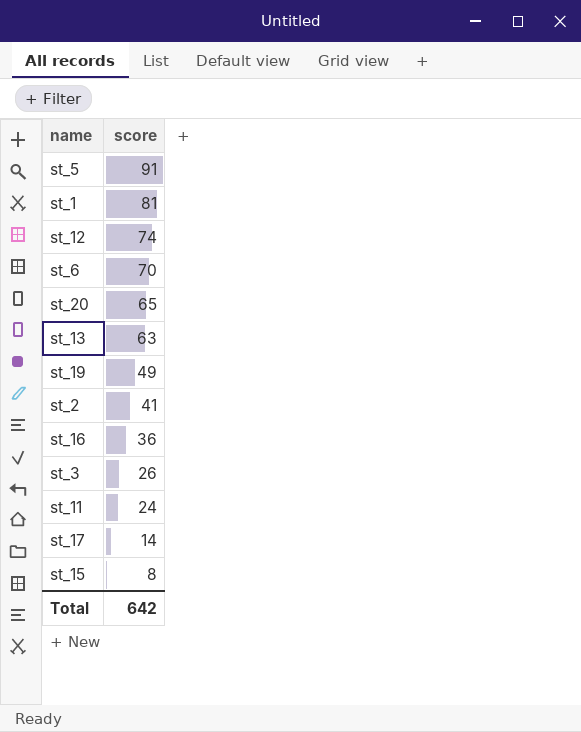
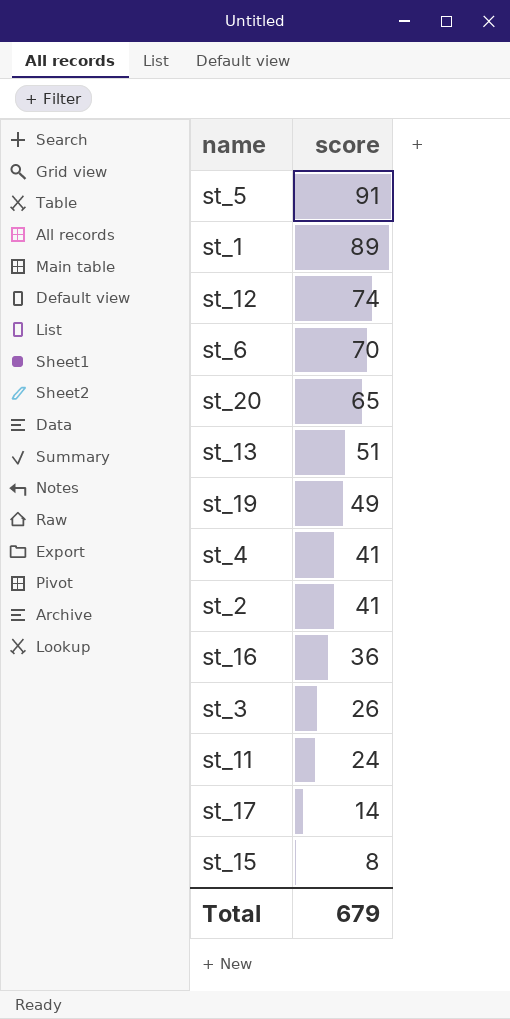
st_1 | score: 81 -> 89
st_13 | score: 63 -> 51
row st_4: none -> 41
Total | score: 642 -> 679

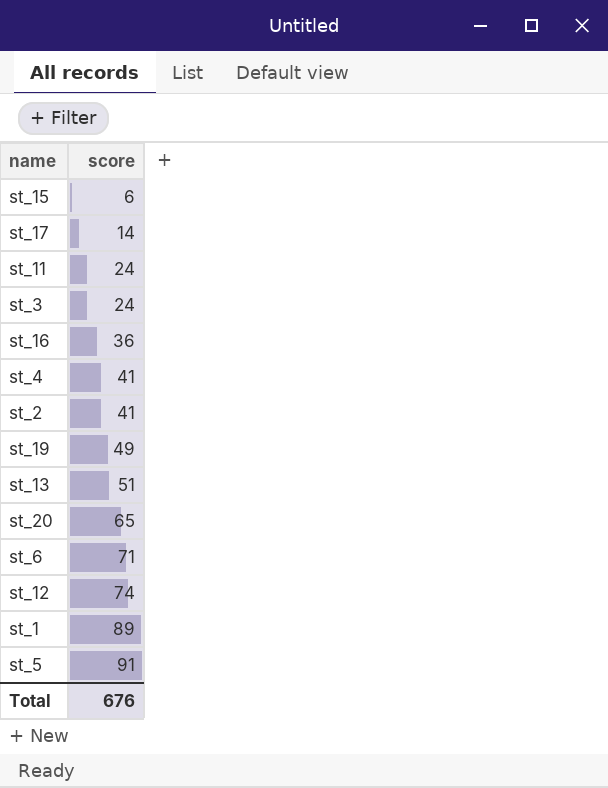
row order: score descending -> score ascending
st_15 | score: 8 -> 6
st_3 | score: 26 -> 24
st_6 | score: 70 -> 71
Total | score: 679 -> 676

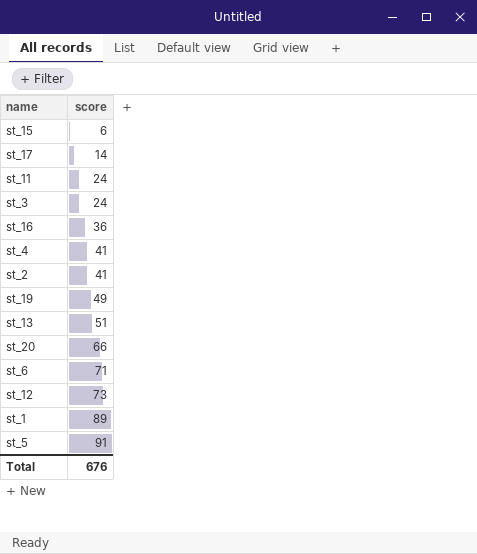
st_20 | score: 65 -> 66
st_12 | score: 74 -> 73

